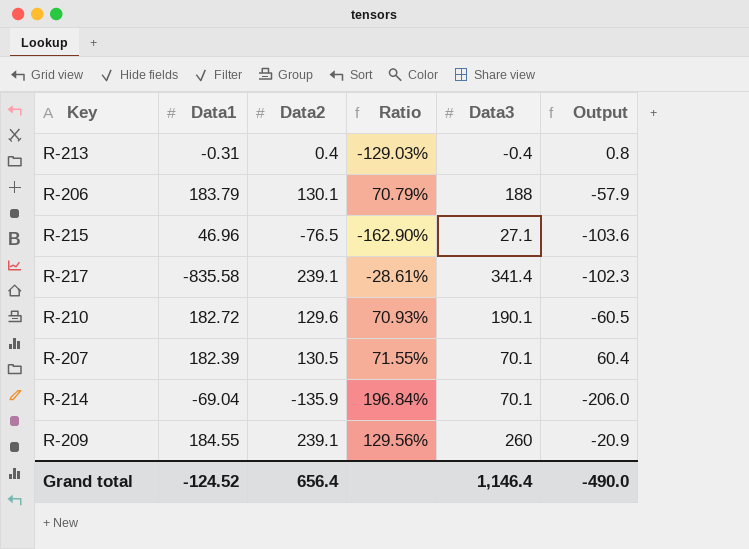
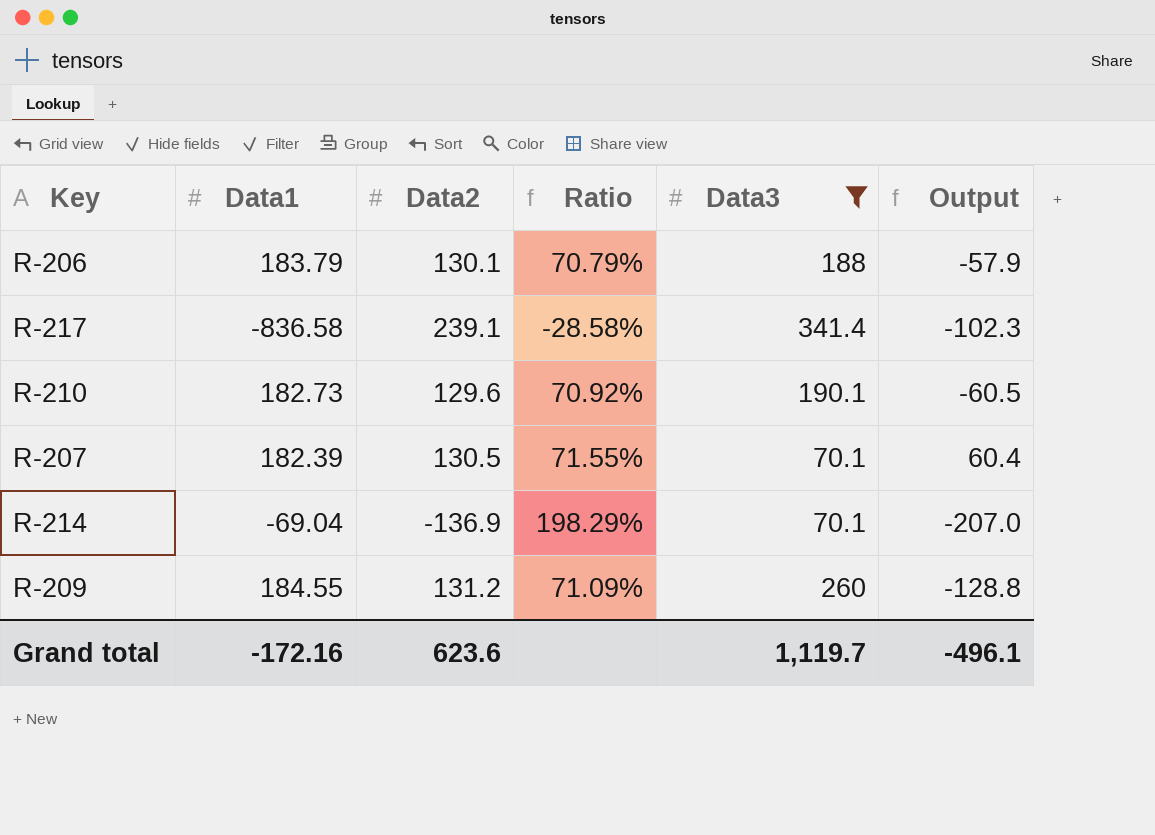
filter: none -> Data3 >= 70.1
R-217 | Data1: -835.58 -> -836.58
R-217 | Ratio: -28.61% -> -28.58%
R-210 | Data1: 182.72 -> 182.73
R-210 | Ratio: 70.93% -> 70.92%
R-214 | Data2: -135.9 -> -136.9
R-214 | Ratio: 196.84% -> 198.29%
R-214 | Output: -206.0 -> -207.0
R-209 | Data2: 239.1 -> 131.2
R-209 | Ratio: 129.56% -> 71.09%
R-209 | Output: -20.9 -> -128.8
Grand total | Data1: -124.52 -> -172.16
Grand total | Data2: 656.4 -> 623.6
Grand total | Data3: 1,146.4 -> 1,119.7
Grand total | Output: -490.0 -> -496.1

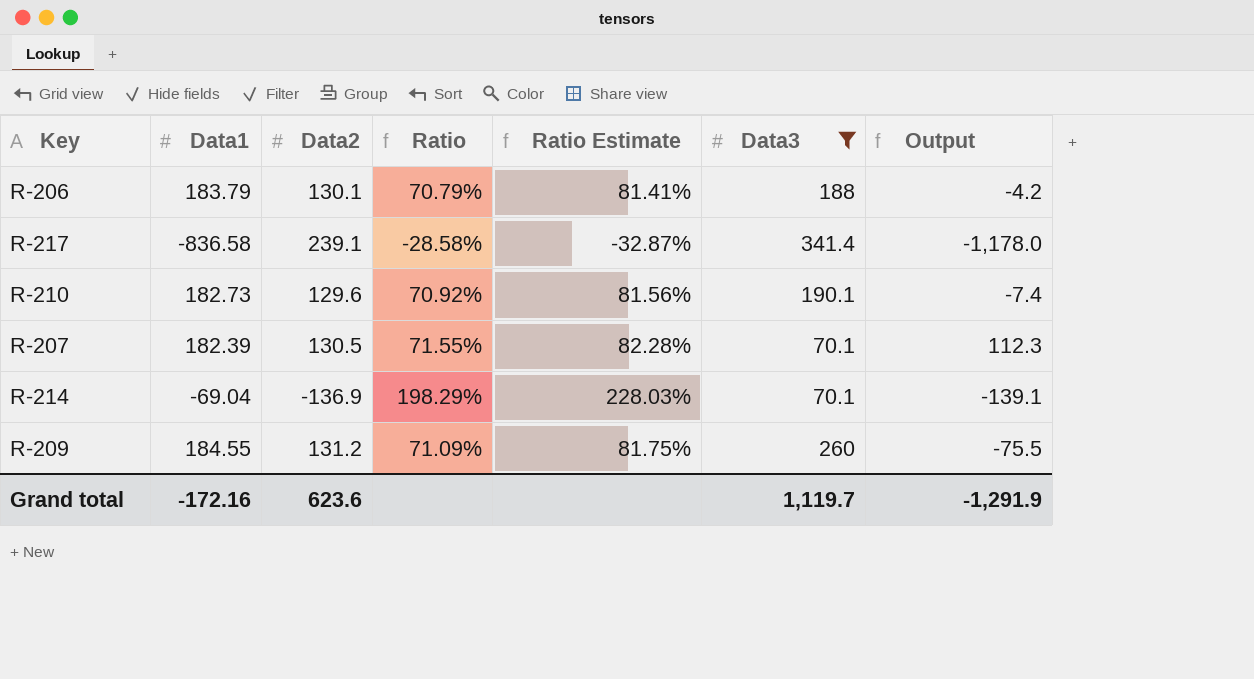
column Ratio Estimate | formula: none -> [Ratio] * 1.15
column Output | formula: [Data2] - [Data3] -> [Data1] - [Data3]
Grand total | Output: -496.1 -> -1,291.9

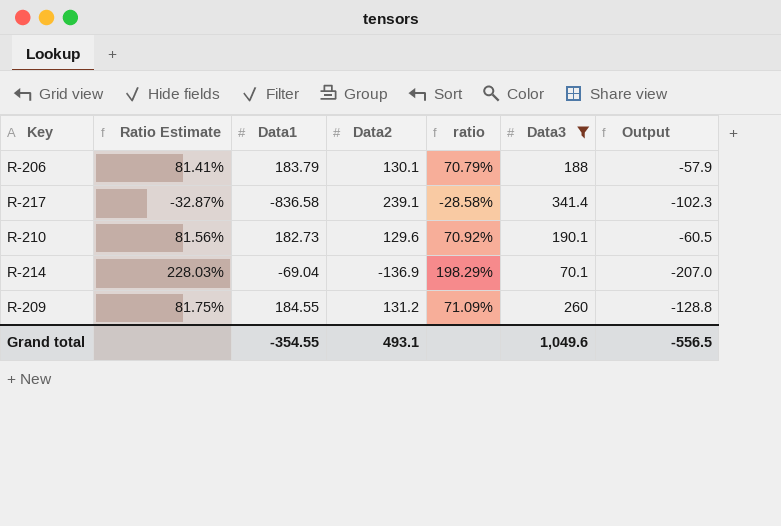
column Ratio Estimate | position: 5 -> 2
column name: Ratio -> ratio
column Output | formula: [Data1] - [Data3] -> [Data2] - [Data3]
row R-207: 182.39 | 130.5 | 71.55% | 82.28% | 70.1 | 112.3 -> none
Grand total | Data1: -172.16 -> -354.55
Grand total | Data2: 623.6 -> 493.1
Grand total | Data3: 1,119.7 -> 1,049.6
Grand total | Output: -1,291.9 -> -556.5

